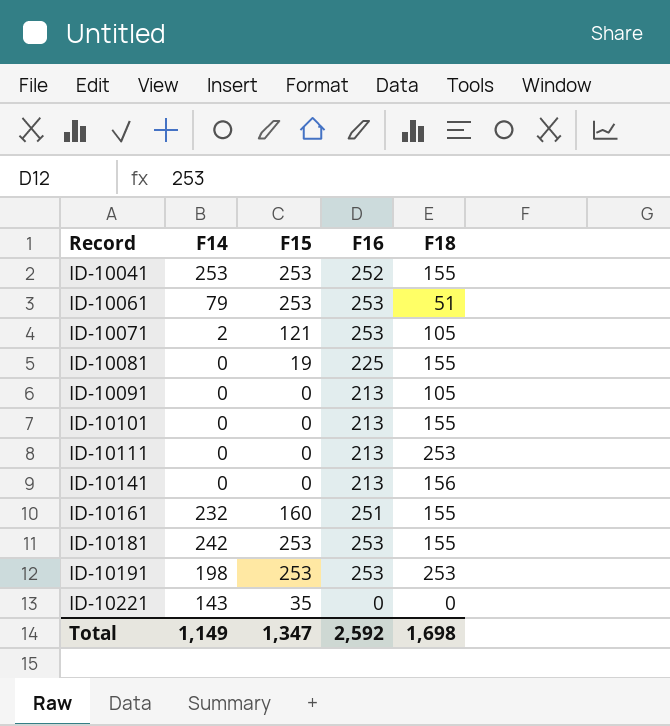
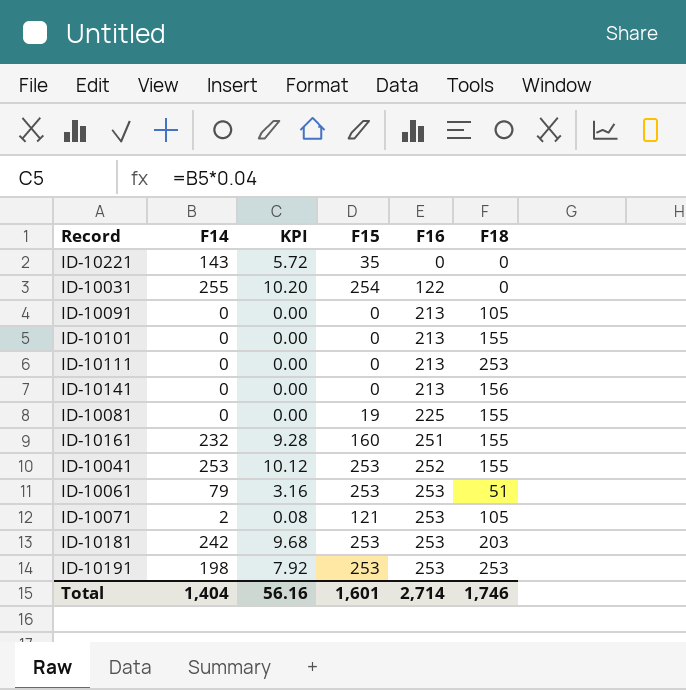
row order: Record ascending -> F16 ascending
column KPI | formula: none -> [F14] * 0.04
row ID-10031: none -> 255 | 10.20 | 254 | 122 | 0
ID-10181 | F18: 155 -> 203
Total | F14: 1,149 -> 1,404
Total | F15: 1,347 -> 1,601
Total | F16: 2,592 -> 2,714
Total | F18: 1,698 -> 1,746

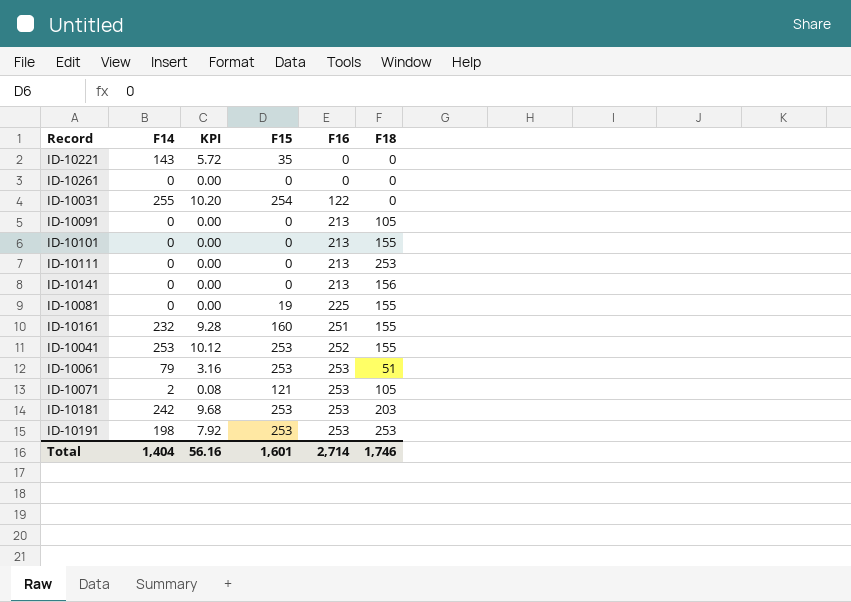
row ID-10261: none -> 0 | 0.00 | 0 | 0 | 0

